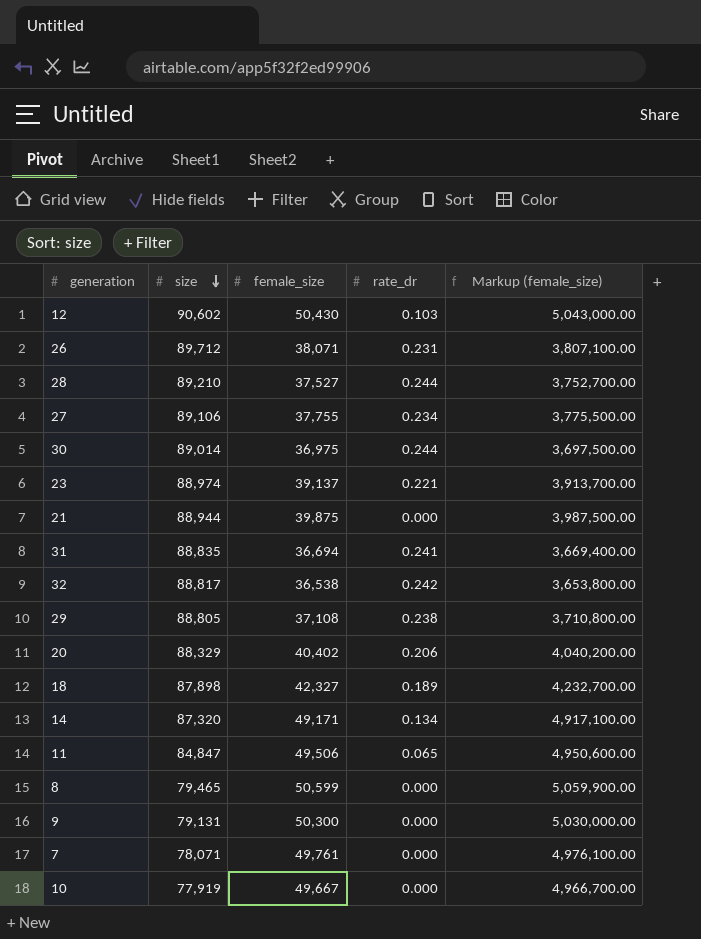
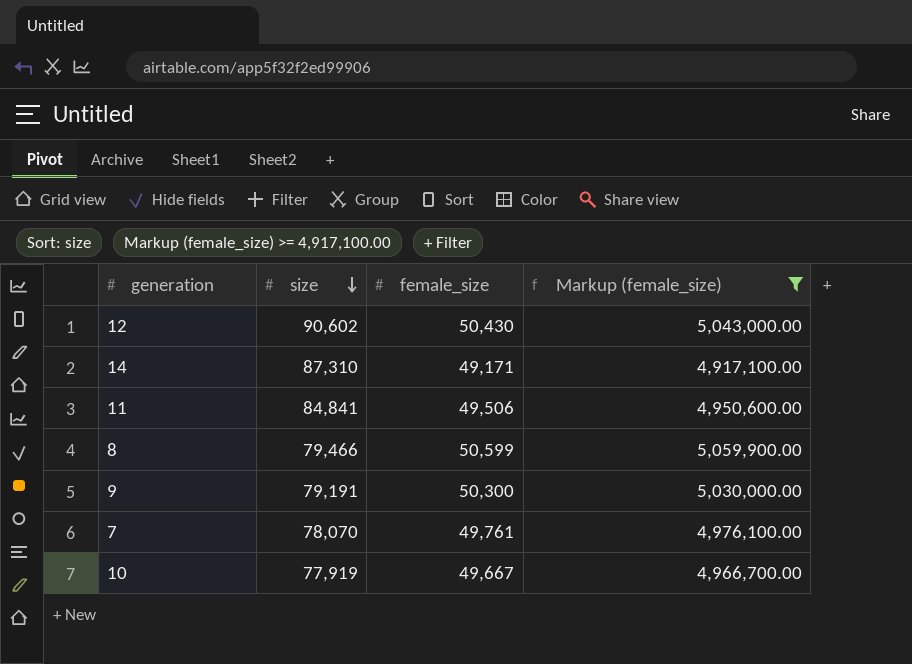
filter: none -> Markup (female_size) >= 4,917,100.00
column rate_dr | position: 4 -> none
14 | size: 87,320 -> 87,310
11 | size: 84,847 -> 84,841
8 | size: 79,465 -> 79,466
9 | size: 79,131 -> 79,191
7 | size: 78,071 -> 78,070

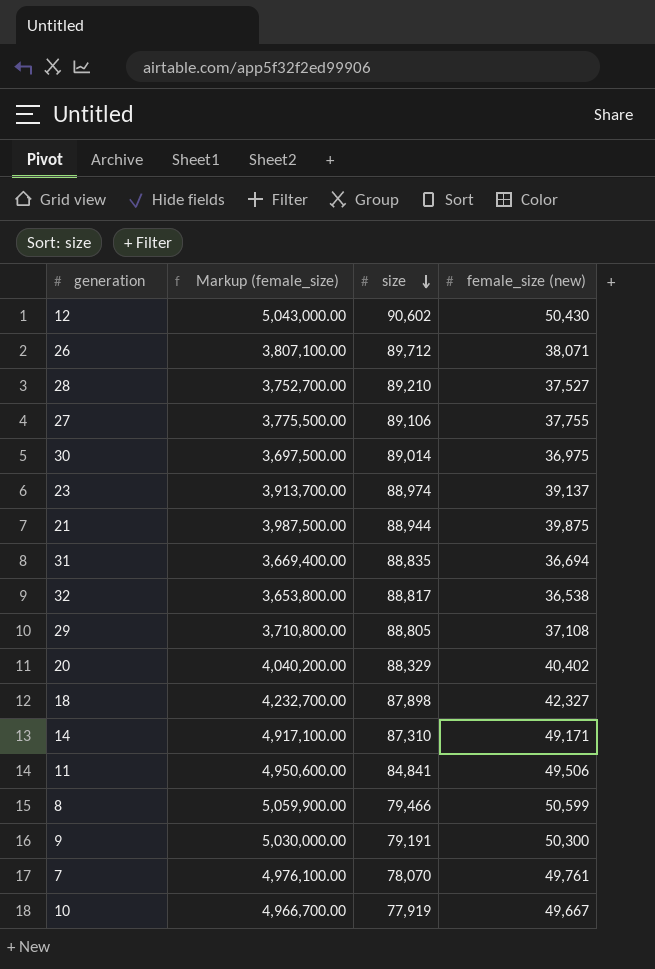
filter: Markup (female_size) >= 4,917,100.00 -> none
column Markup (female_size) | position: 4 -> 2
column name: female_size -> female_size (new)

